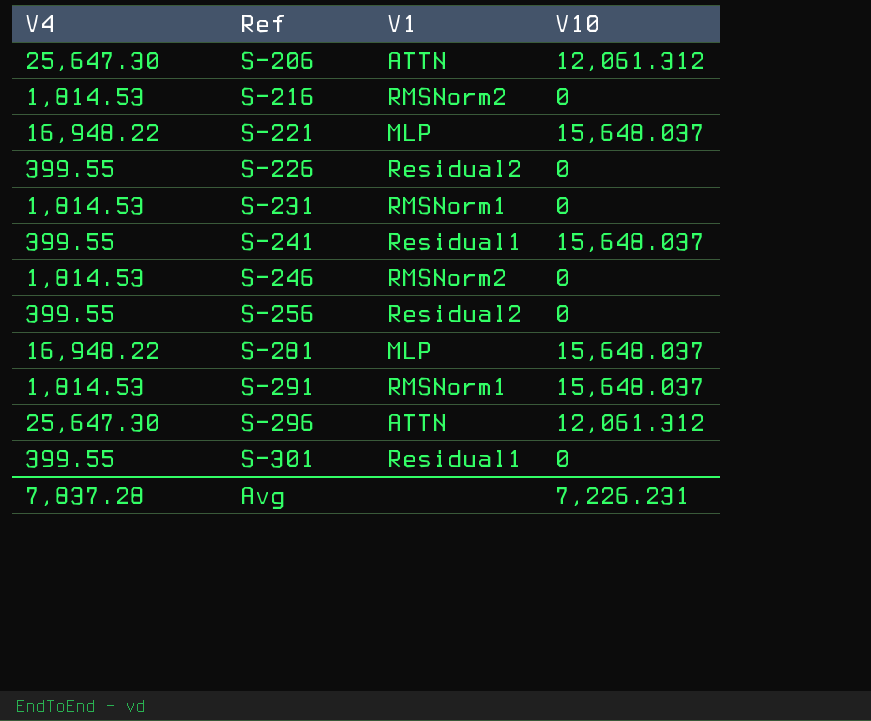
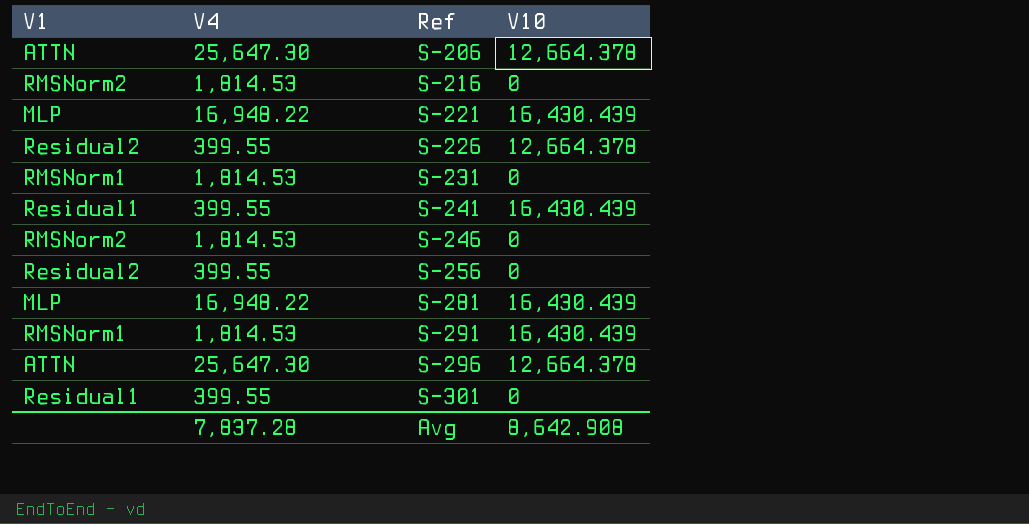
column V1 | position: 3 -> 1
S-206 | V10: 12,061.312 -> 12,664.378
S-221 | V10: 15,648.037 -> 16,430.439
S-226 | V10: 0 -> 12,664.378
S-241 | V10: 15,648.037 -> 16,430.439
S-281 | V10: 15,648.037 -> 16,430.439
S-291 | V10: 15,648.037 -> 16,430.439
S-296 | V10: 12,061.312 -> 12,664.378
Avg | V10: 7,226.231 -> 8,642.908

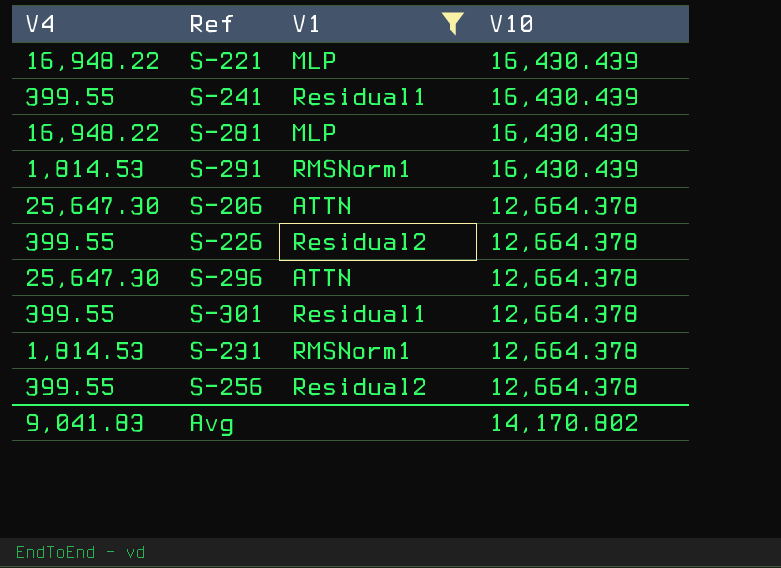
filter: none -> V1 != RMSNorm2
row order: Ref ascending -> V10 descending
column V1 | position: 1 -> 3
S-301 | V10: 0 -> 12,664.378
S-231 | V10: 0 -> 12,664.378
S-256 | V10: 0 -> 12,664.378
Avg | V4: 7,837.28 -> 9,041.83
Avg | V10: 8,642.908 -> 14,170.802

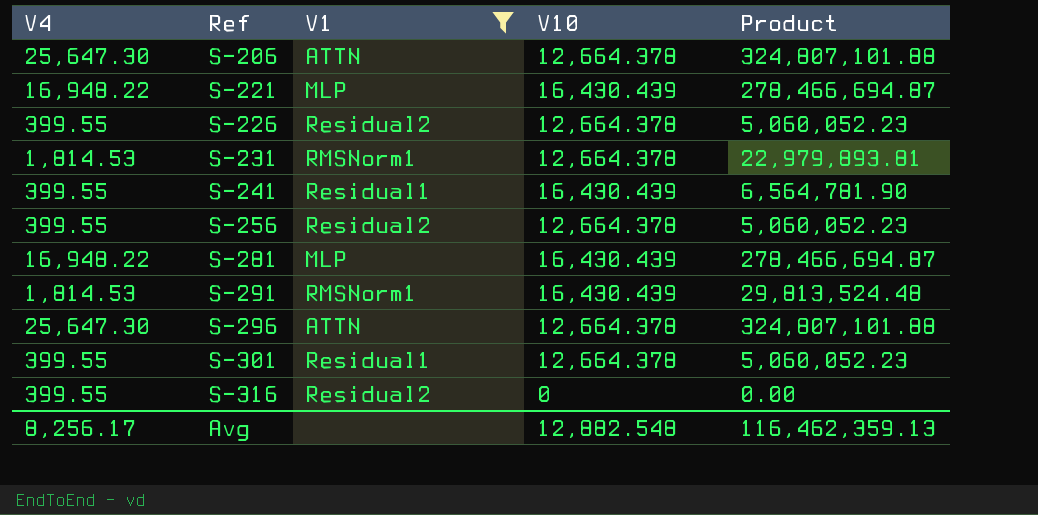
row order: V10 descending -> Ref ascending
column Product | formula: none -> [V4] * [V10]
row S-316: none -> 399.55 | Residual2 | 0 | 0.00
Avg | V4: 9,041.83 -> 8,256.17
Avg | V10: 14,170.802 -> 12,882.548

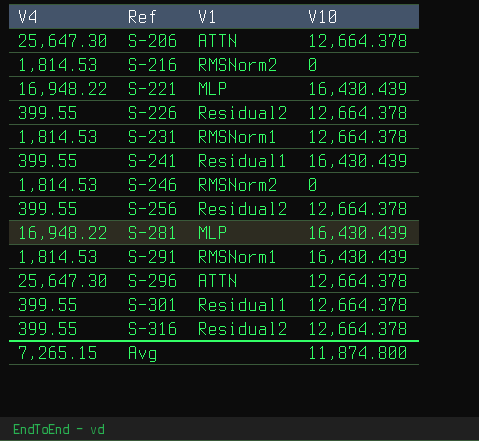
filter: V1 != RMSNorm2 -> none
column Product | formula: [V4] * [V10] -> none
S-316 | V10: 0 -> 12,664.378
Avg | V4: 8,256.17 -> 7,265.15
Avg | V10: 12,882.548 -> 11,874.800

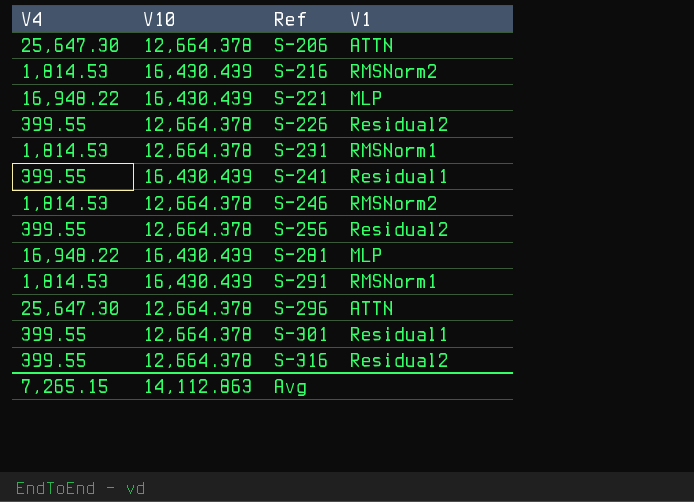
column V10 | position: 4 -> 2
S-216 | V10: 0 -> 16,430.439
S-246 | V10: 0 -> 12,664.378
Avg | V10: 11,874.800 -> 14,112.863

